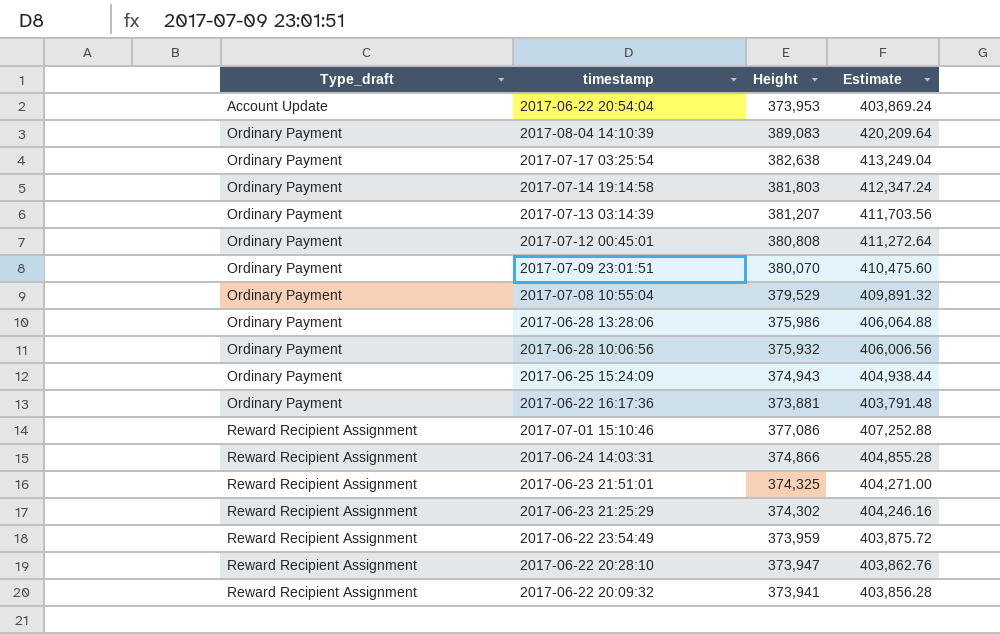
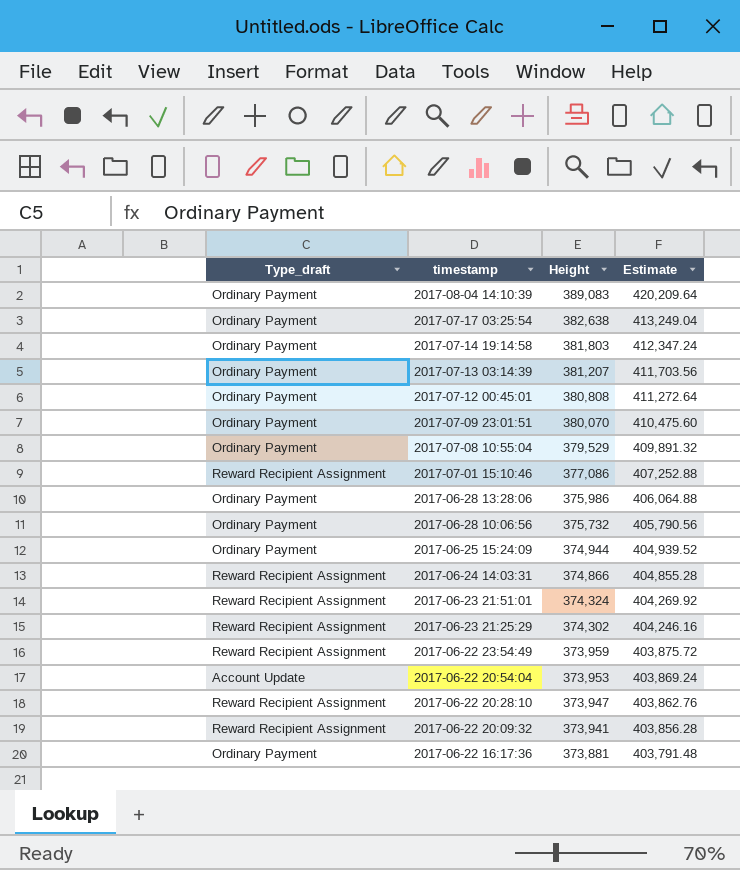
row order: Type_draft ascending -> timestamp descending
2017-06-28 10:06:56 | Height: 375,932 -> 375,732
2017-06-28 10:06:56 | Estimate: 406,006.56 -> 405,790.56
2017-06-25 15:24:09 | Height: 374,943 -> 374,944
2017-06-25 15:24:09 | Estimate: 404,938.44 -> 404,939.52
2017-06-23 21:51:01 | Height: 374,325 -> 374,324
2017-06-23 21:51:01 | Estimate: 404,271.00 -> 404,269.92

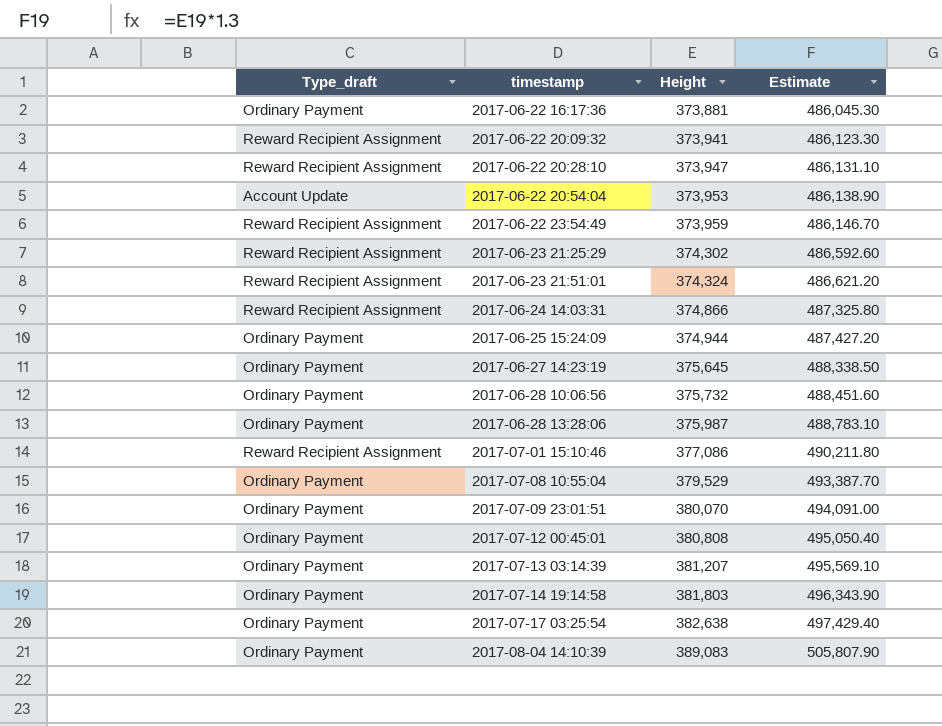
row order: timestamp descending -> timestamp ascending
column Estimate | formula: [Height] * 1.08 -> [Height] * 1.3
row 2017-06-27 14:23:19: none -> Ordinary Payment | 375,645 | 488,338.50
2017-06-28 13:28:06 | Height: 375,986 -> 375,987

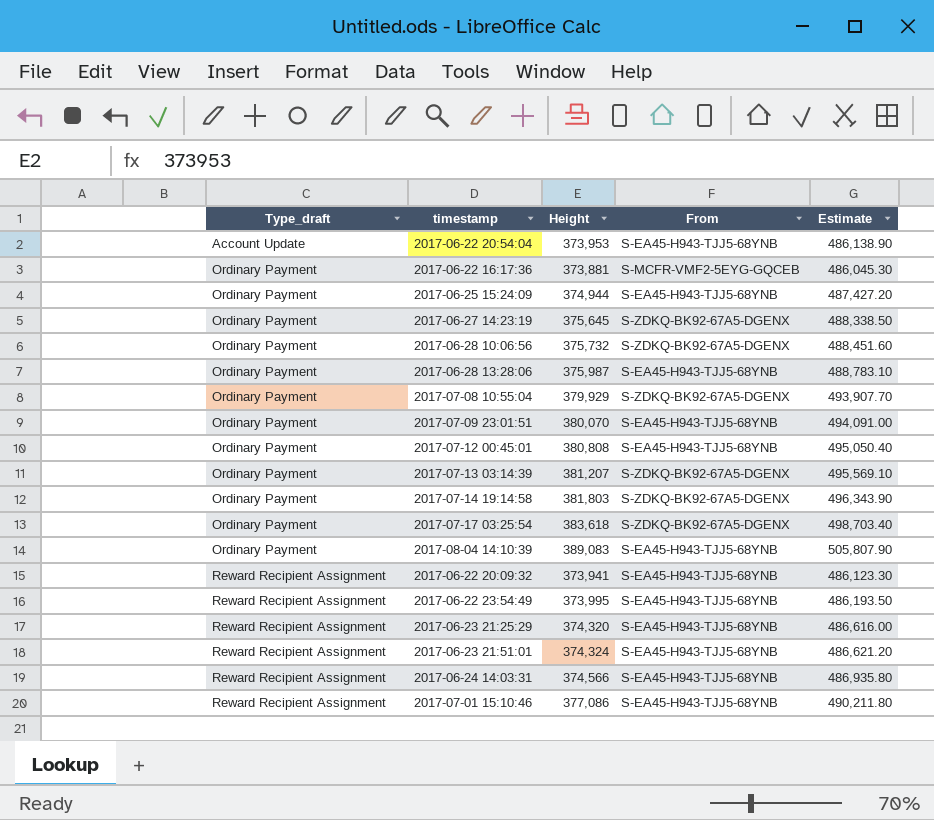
row order: timestamp ascending -> Type_draft ascending
column From | position: none -> 4
row 2017-06-22 20:28:10: Reward Recipient Assignment | 373,947 | 486,131.10 -> none
2017-07-08 10:55:04 | Height: 379,529 -> 379,929
2017-07-08 10:55:04 | Estimate: 493,387.70 -> 493,907.70
2017-07-17 03:25:54 | Height: 382,638 -> 383,618
2017-07-17 03:25:54 | Estimate: 497,429.40 -> 498,703.40
2017-06-22 23:54:49 | Height: 373,959 -> 373,995
2017-06-22 23:54:49 | Estimate: 486,146.70 -> 486,193.50
2017-06-23 21:25:29 | Height: 374,302 -> 374,320
2017-06-23 21:25:29 | Estimate: 486,592.60 -> 486,616.00
2017-06-24 14:03:31 | Height: 374,866 -> 374,566
2017-06-24 14:03:31 | Estimate: 487,325.80 -> 486,935.80

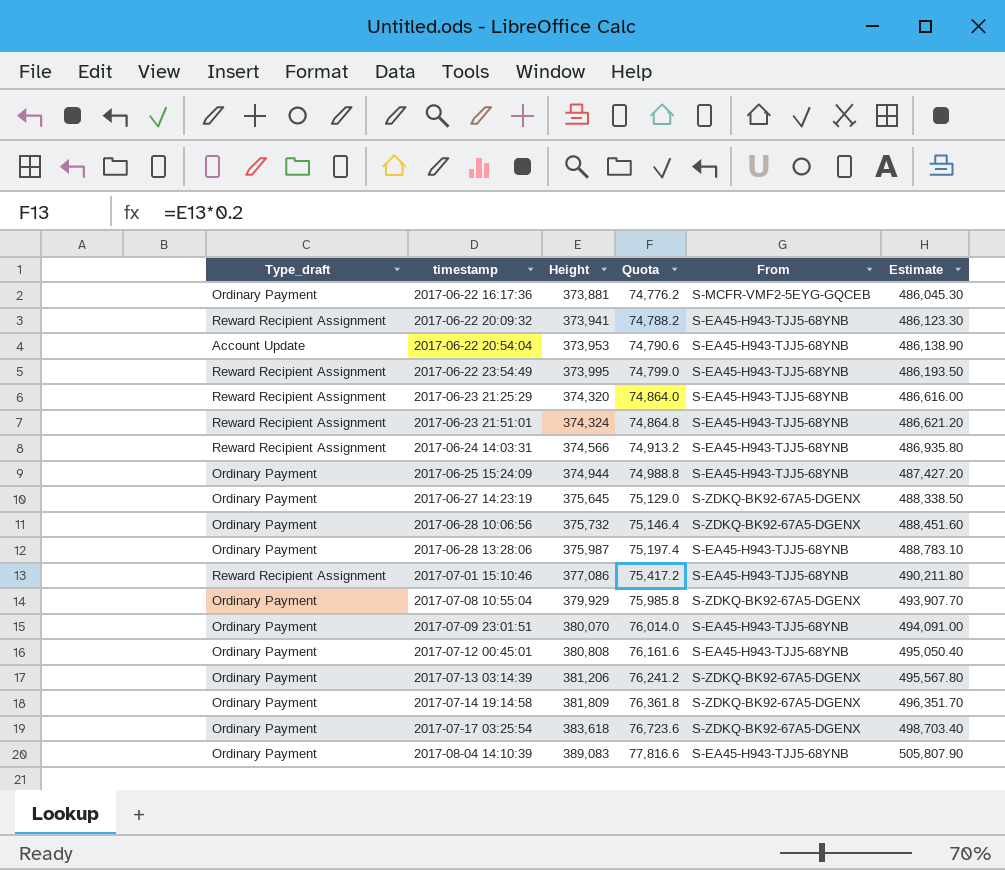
row order: Type_draft ascending -> timestamp ascending
column Quota | formula: none -> [Height] * 0.2
2017-07-13 03:14:39 | Height: 381,207 -> 381,206
2017-07-13 03:14:39 | Estimate: 495,569.10 -> 495,567.80
2017-07-14 19:14:58 | Height: 381,803 -> 381,809
2017-07-14 19:14:58 | Estimate: 496,343.90 -> 496,351.70

